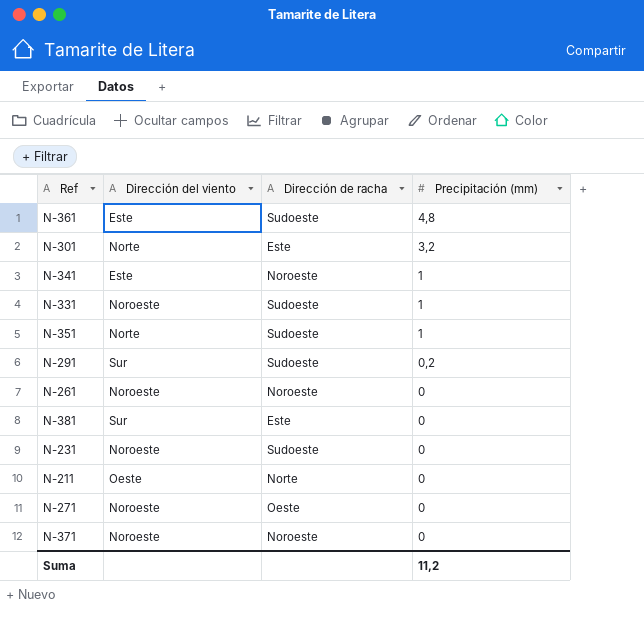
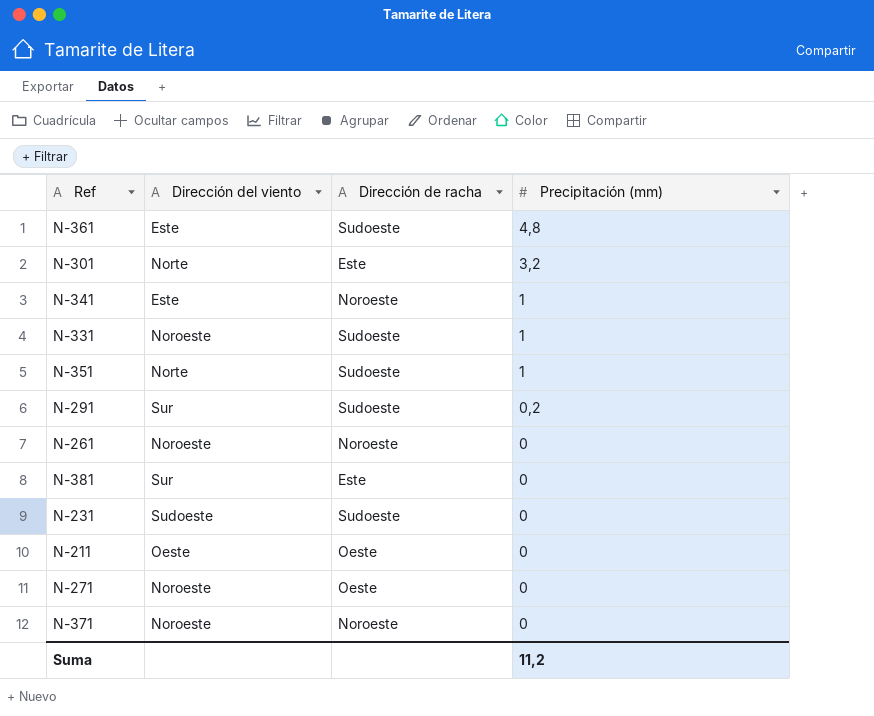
N-231 | Dirección del viento: Noroeste -> Sudoeste
N-211 | Dirección de racha: Norte -> Oeste

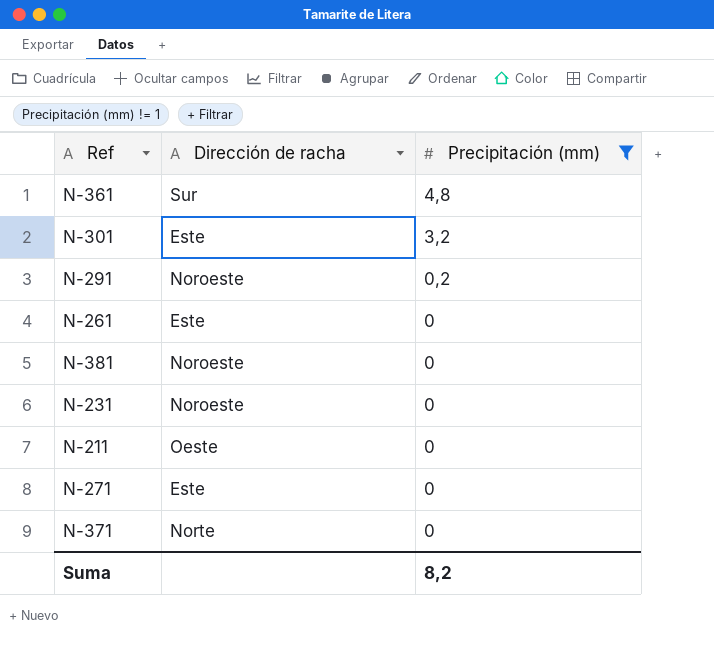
filter: none -> Precipitación (mm) != 1
column Dirección del viento | position: 2 -> none
N-361 | Dirección de racha: Sudoeste -> Sur
N-291 | Dirección de racha: Sudoeste -> Noroeste
N-261 | Dirección de racha: Noroeste -> Este
N-381 | Dirección de racha: Este -> Noroeste
N-231 | Dirección de racha: Sudoeste -> Noroeste
N-271 | Dirección de racha: Oeste -> Este
N-371 | Dirección de racha: Noroeste -> Norte
Suma | Precipitación (mm): 11,2 -> 8,2

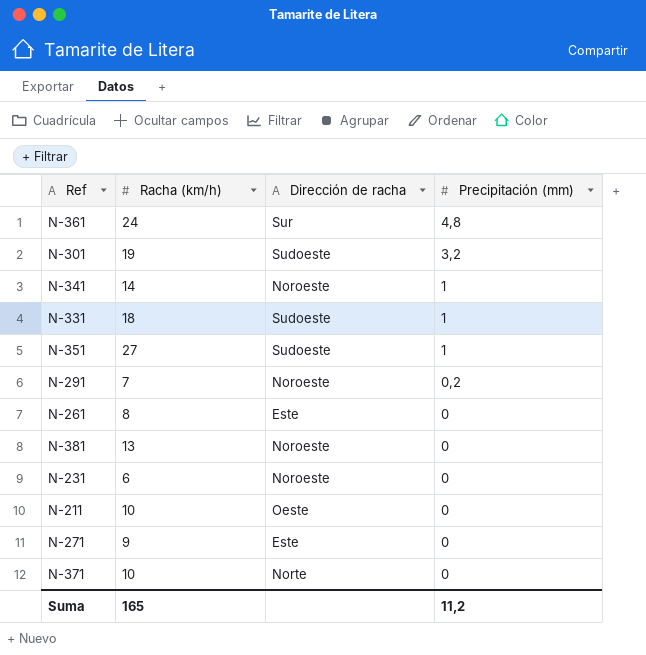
filter: Precipitación (mm) != 1 -> none
column Racha (km/h) | position: none -> 2
N-301 | Dirección de racha: Este -> Sudoeste
Suma | Precipitación (mm): 8,2 -> 11,2

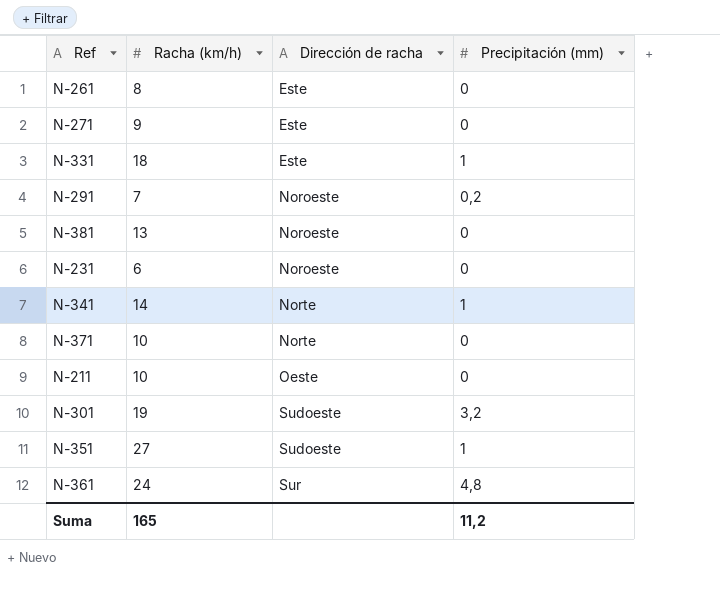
row order: Precipitación (mm) descending -> Dirección de racha ascending
N-331 | Dirección de racha: Sudoeste -> Este
N-341 | Dirección de racha: Noroeste -> Norte

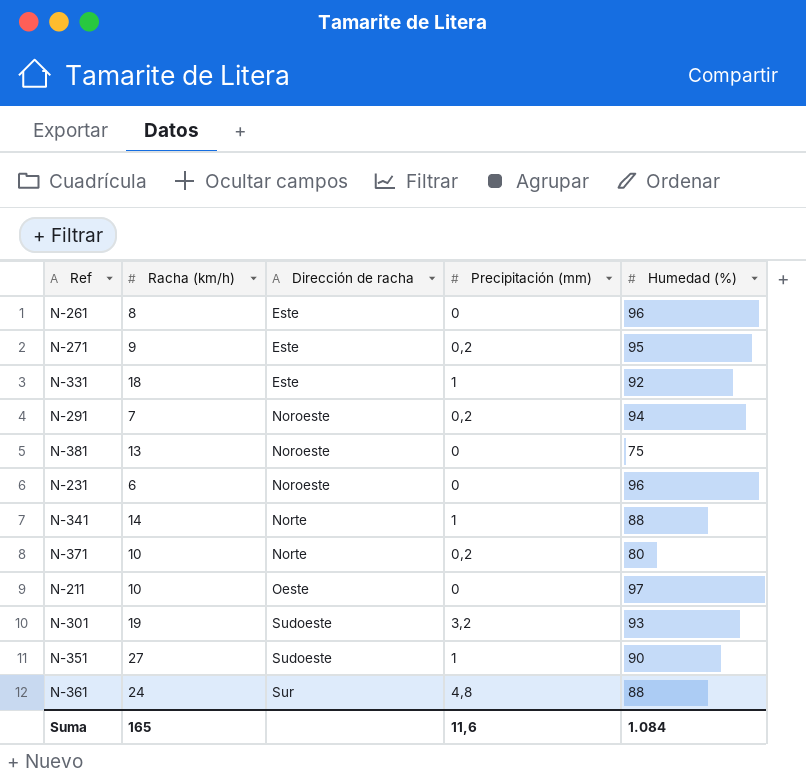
column Humedad (%) | position: none -> 5
N-271 | Precipitación (mm): 0 -> 0,2
N-371 | Precipitación (mm): 0 -> 0,2
Suma | Precipitación (mm): 11,2 -> 11,6

